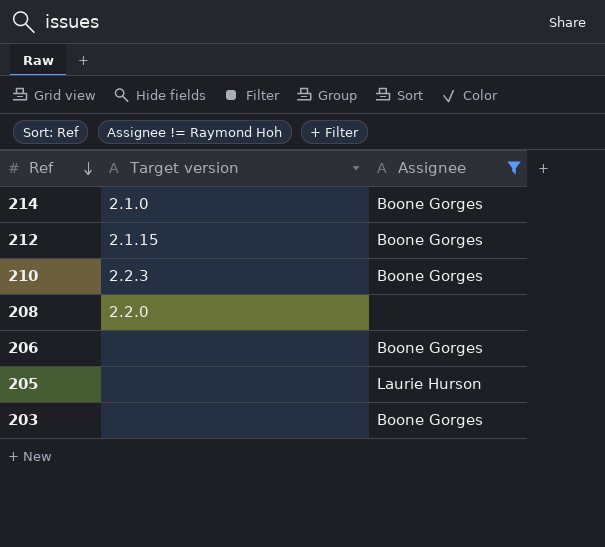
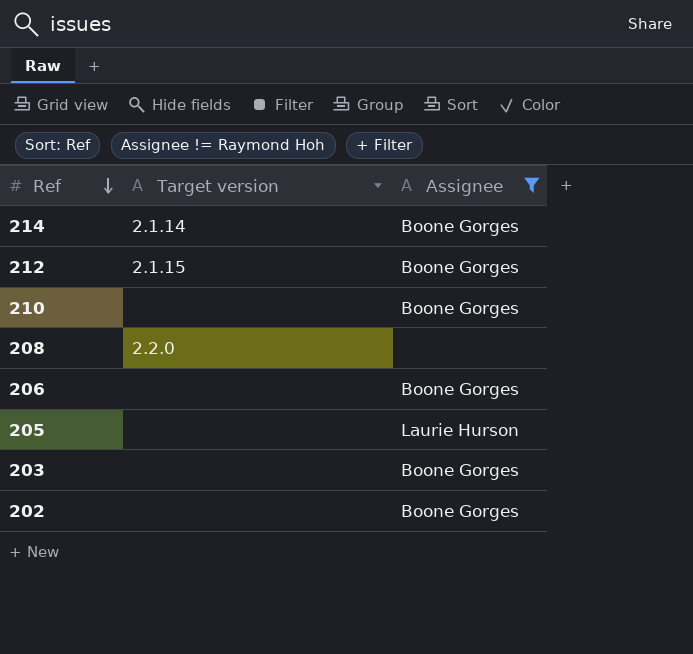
214 | Target version: 2.1.0 -> 2.1.14
210 | Target version: 2.2.3 -> none
row 202: none -> none | Boone Gorges

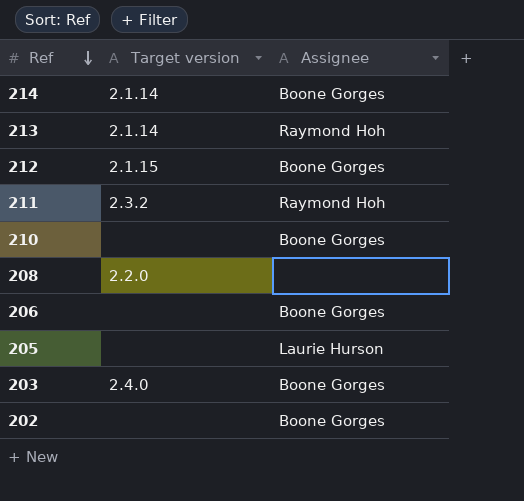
filter: Assignee != Raymond Hoh -> none
203 | Target version: none -> 2.4.0

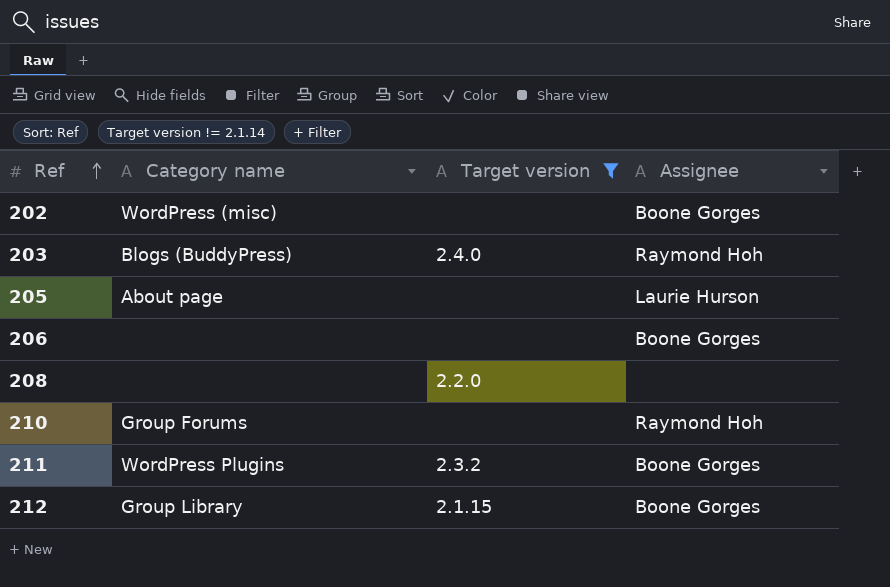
filter: none -> Target version != 2.1.14
row order: Ref descending -> Ref ascending
column Category name | position: none -> 2
203 | Assignee: Boone Gorges -> Raymond Hoh
210 | Assignee: Boone Gorges -> Raymond Hoh
211 | Assignee: Raymond Hoh -> Boone Gorges

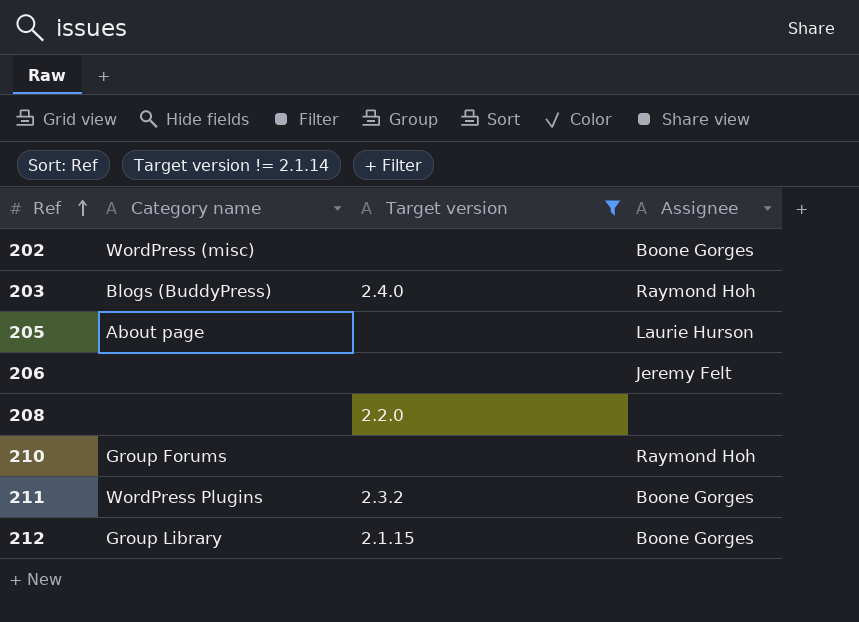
206 | Assignee: Boone Gorges -> Jeremy Felt

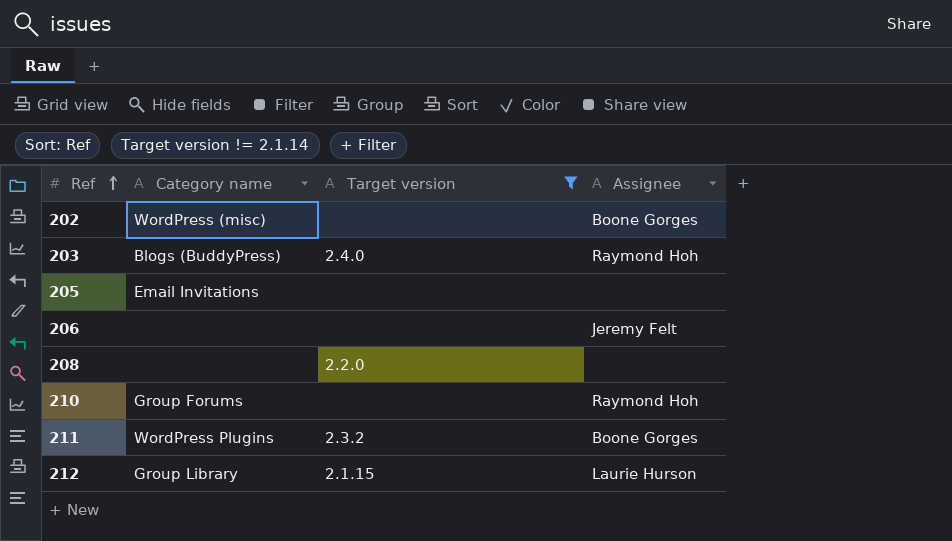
205 | Category name: About page -> Email Invitations
205 | Assignee: Laurie Hurson -> none
212 | Assignee: Boone Gorges -> Laurie Hurson

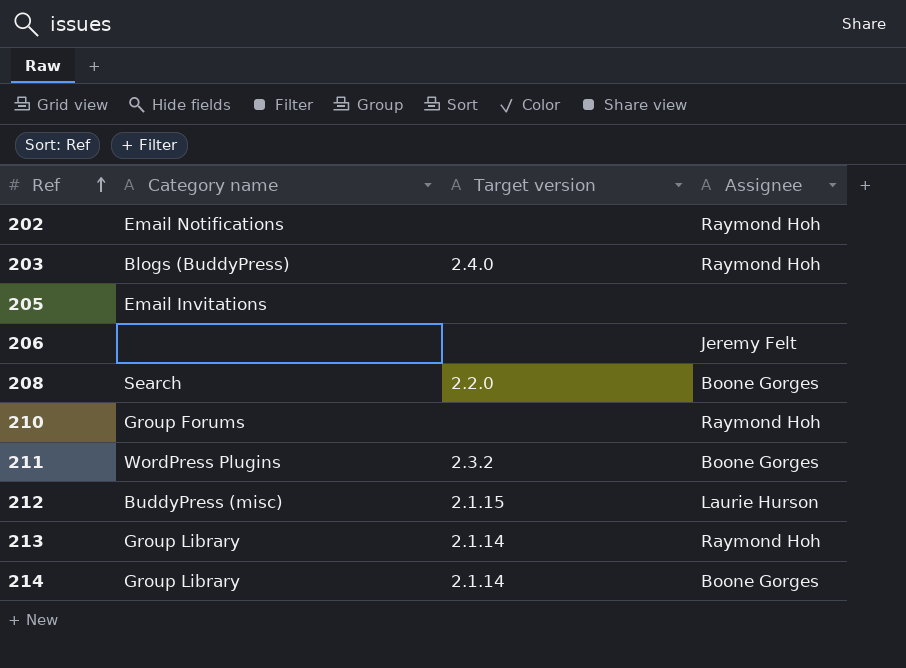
filter: Target version != 2.1.14 -> none
202 | Category name: WordPress (misc) -> Email Notifications
202 | Assignee: Boone Gorges -> Raymond Hoh
208 | Category name: none -> Search
208 | Assignee: none -> Boone Gorges
212 | Category name: Group Library -> BuddyPress (misc)

